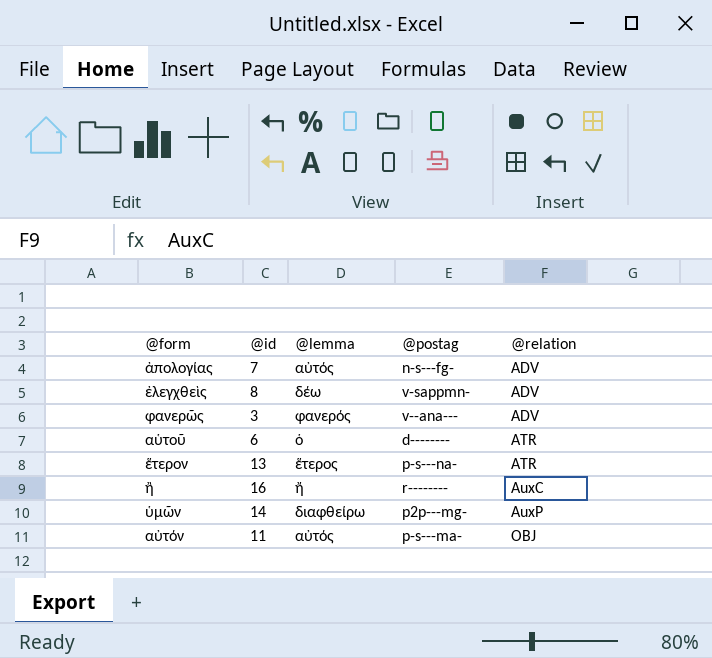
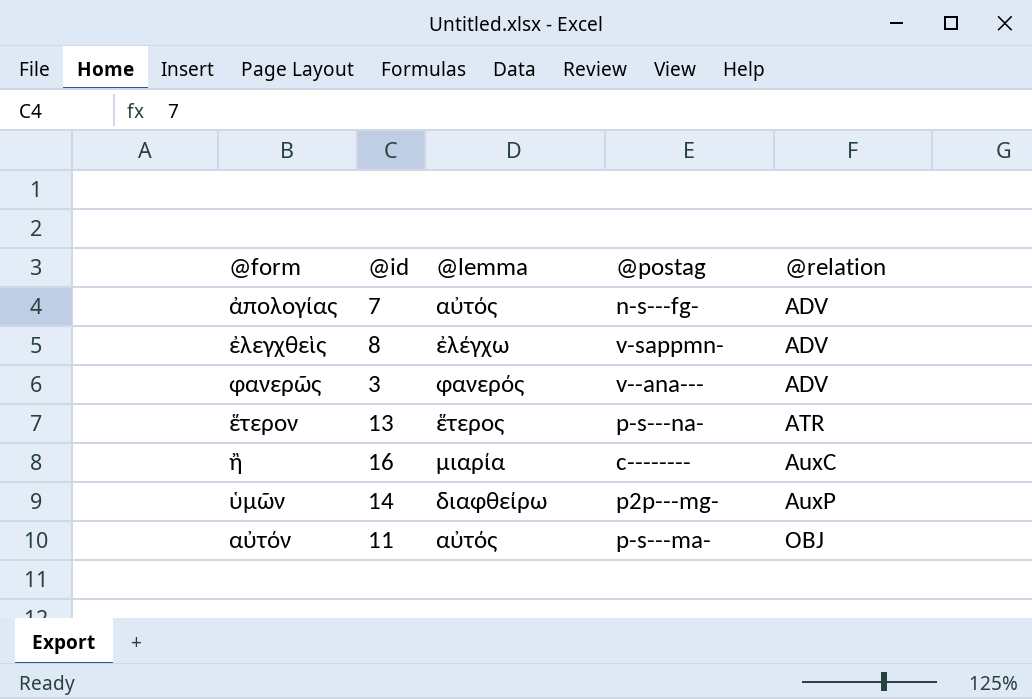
row αὑτοῦ: 6 | ὁ | d-------- | ATR -> none
ἐλεγχθεὶς | @lemma: δέω -> ἐλέγχω
ἢ | @lemma: ἤ -> μιαρία
ἢ | @postag: r-------- -> c--------

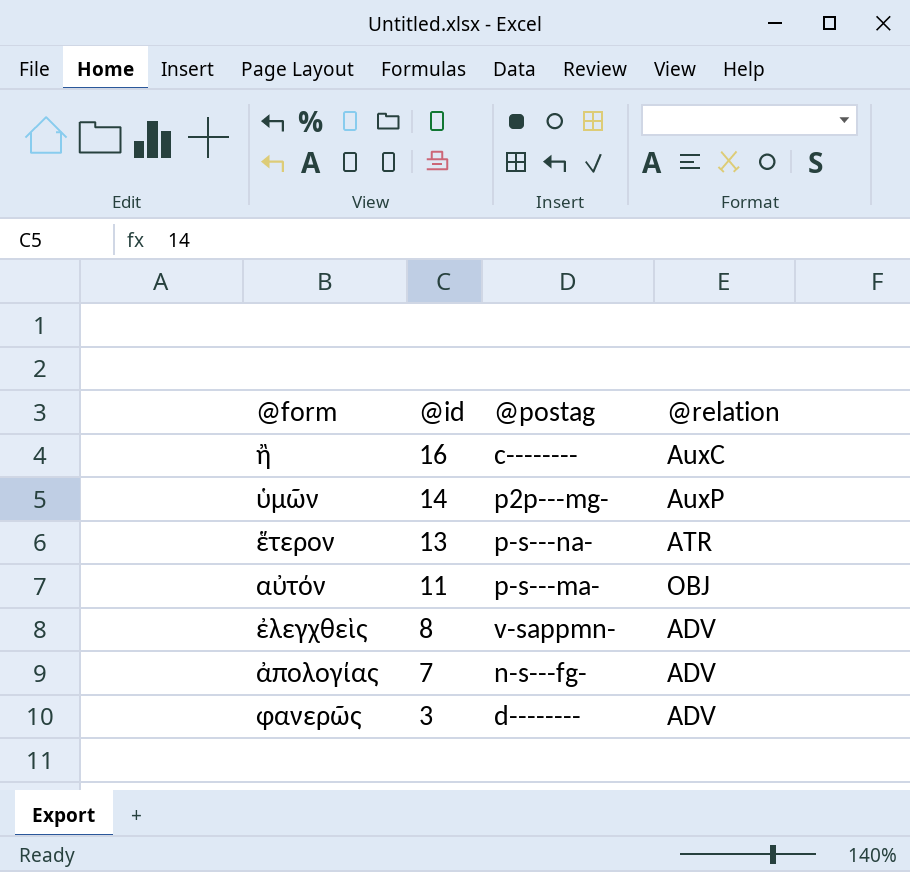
row order: @relation ascending -> @id descending
column @lemma | position: 3 -> none
φανερῶς | @postag: v--ana--- -> d--------

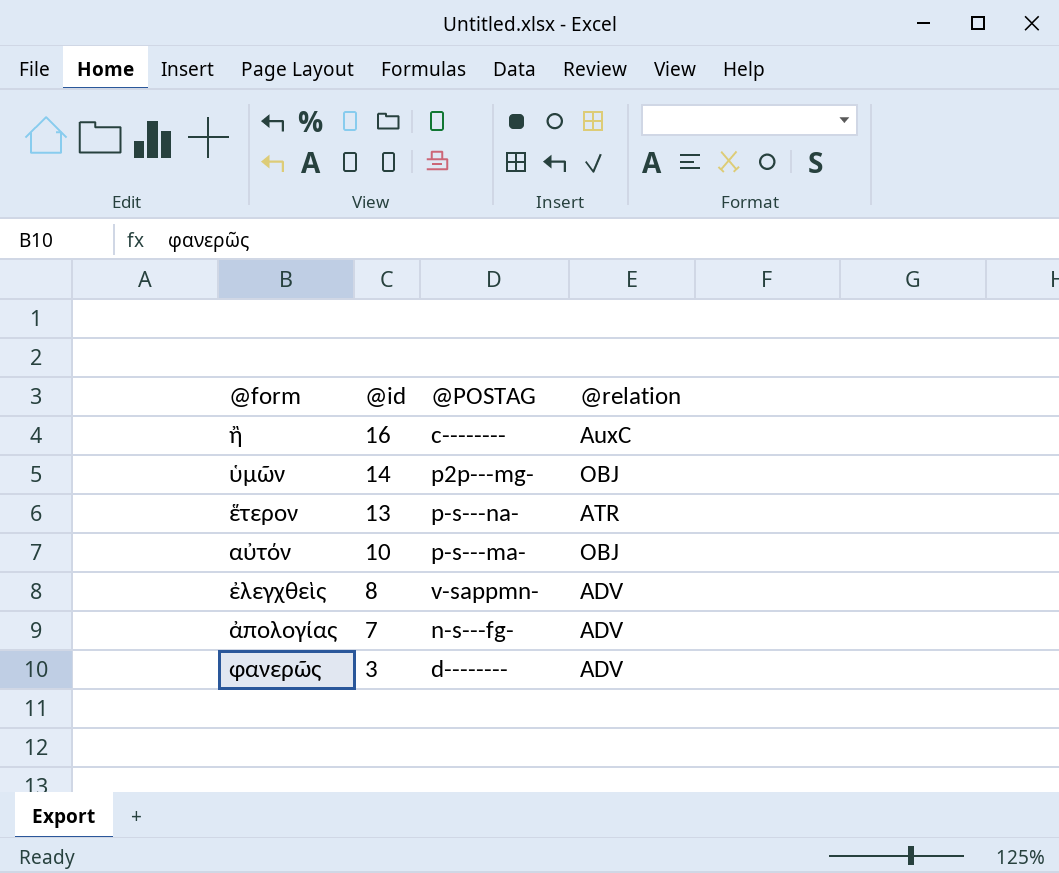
column name: @postag -> @POSTAG
ὑμῶν | @relation: AuxP -> OBJ
αὐτόν | @id: 11 -> 10

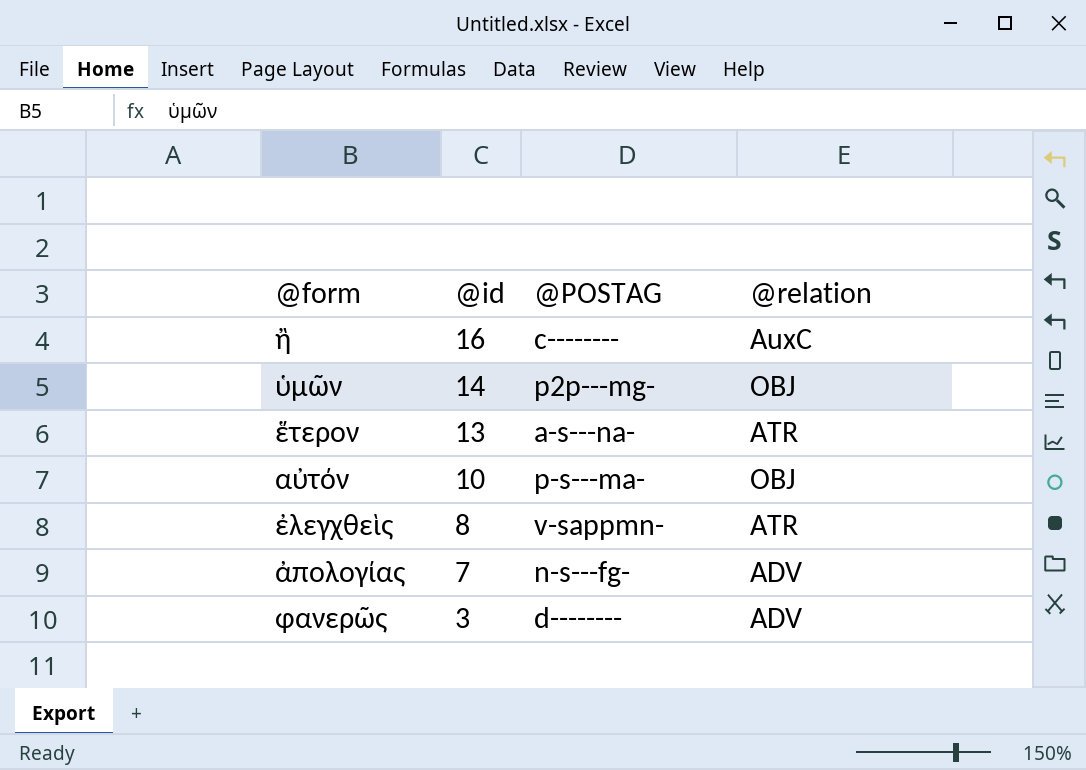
ἕτερον | @POSTAG: p-s---na- -> a-s---na-
ἐλεγχθεὶς | @relation: ADV -> ATR

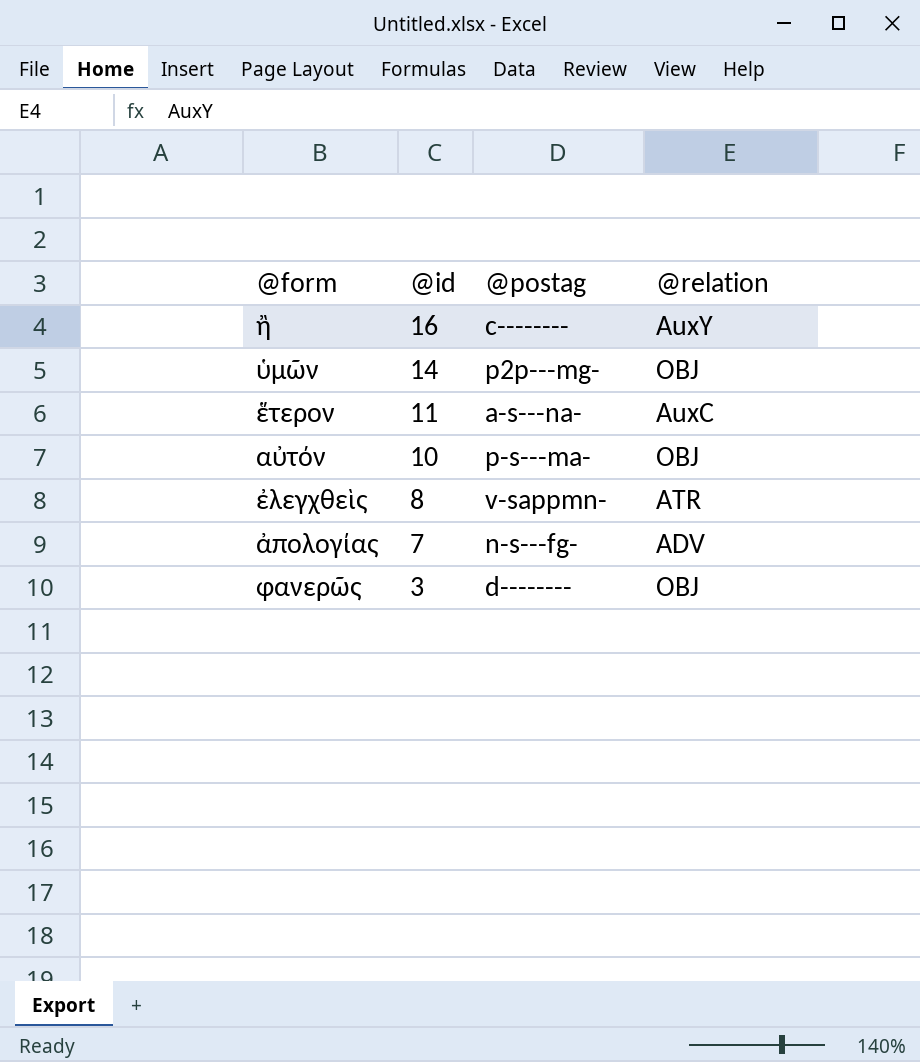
column name: @POSTAG -> @postag
ἢ | @relation: AuxC -> AuxY
ἕτερον | @id: 13 -> 11
ἕτερον | @relation: ATR -> AuxC
φανερῶς | @relation: ADV -> OBJ

